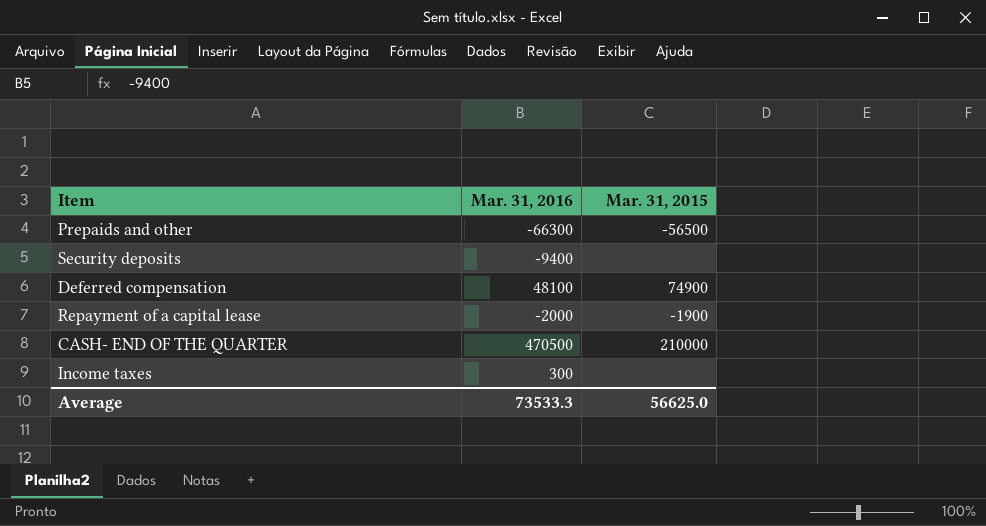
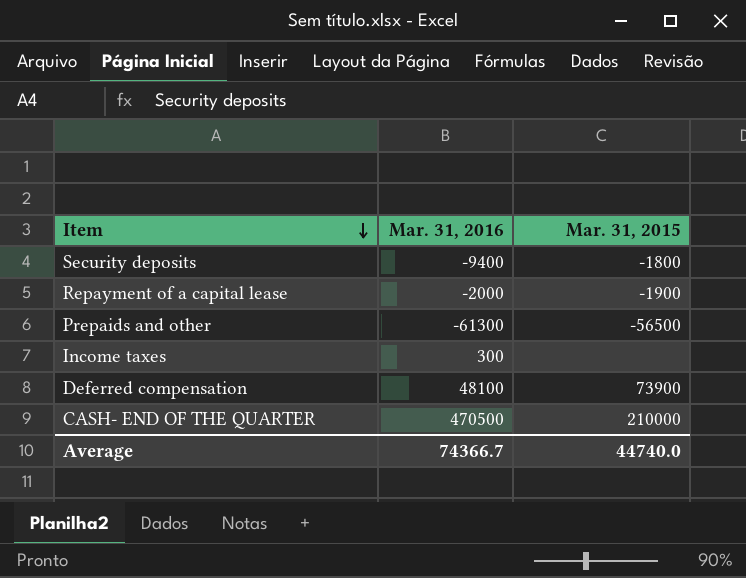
row order: none -> Item descending
Security deposits | Mar. 31, 2015: none -> -1800
Prepaids and other | Mar. 31, 2016: -66300 -> -61300
Deferred compensation | Mar. 31, 2015: 74900 -> 73900
Average | Mar. 31, 2016: 73533.3 -> 74366.7
Average | Mar. 31, 2015: 56625.0 -> 44740.0

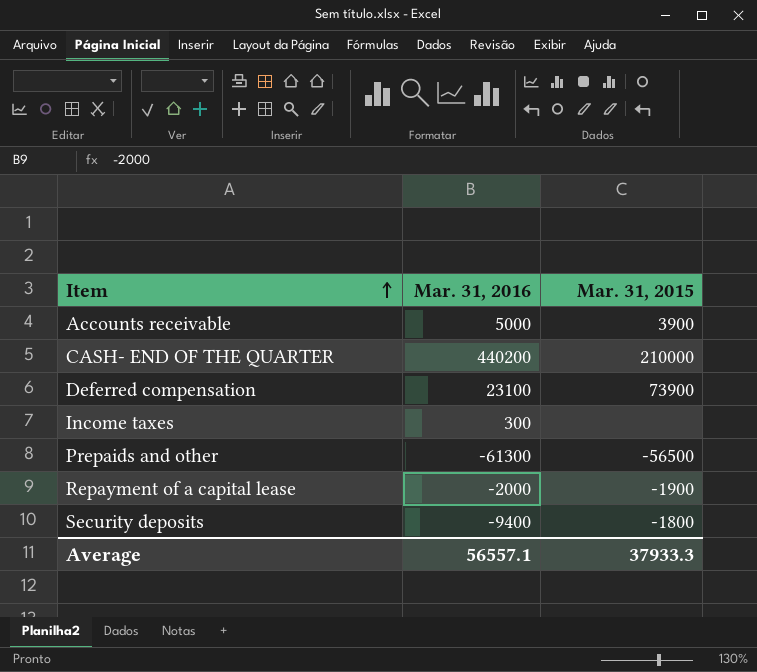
row order: Item descending -> Item ascending
row Accounts receivable: none -> 5000 | 3900
CASH- END OF THE QUARTER | Mar. 31, 2016: 470500 -> 440200
Deferred compensation | Mar. 31, 2016: 48100 -> 23100
Average | Mar. 31, 2016: 74366.7 -> 56557.1
Average | Mar. 31, 2015: 44740.0 -> 37933.3

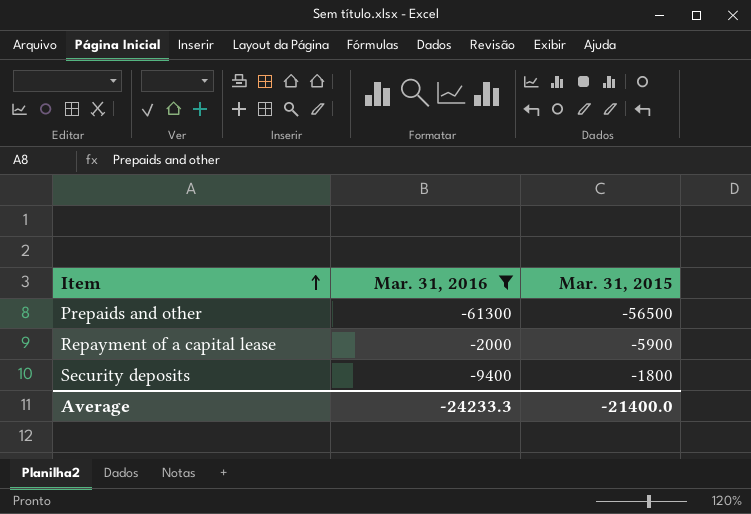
filter: none -> Mar. 31, 2016 <= -2000
Repayment of a capital lease | Mar. 31, 2015: -1900 -> -5900
Average | Mar. 31, 2016: 56557.1 -> -24233.3
Average | Mar. 31, 2015: 37933.3 -> -21400.0

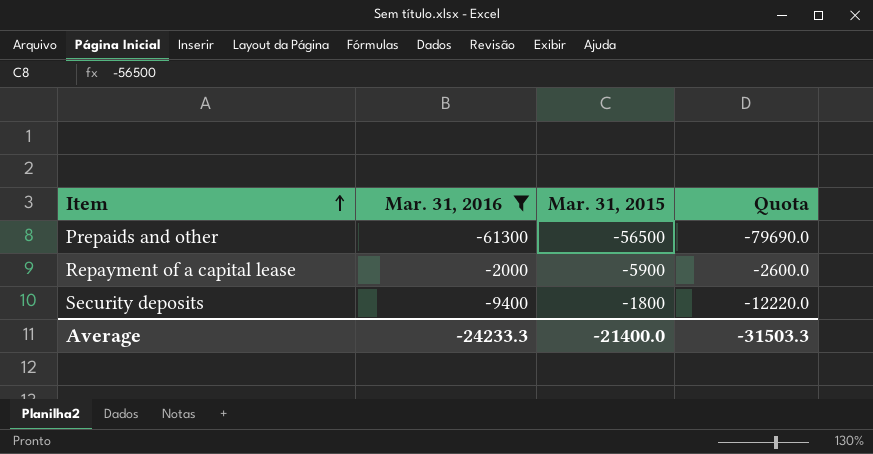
column Quota | formula: none -> [Mar. 31, 2016] * 1.3

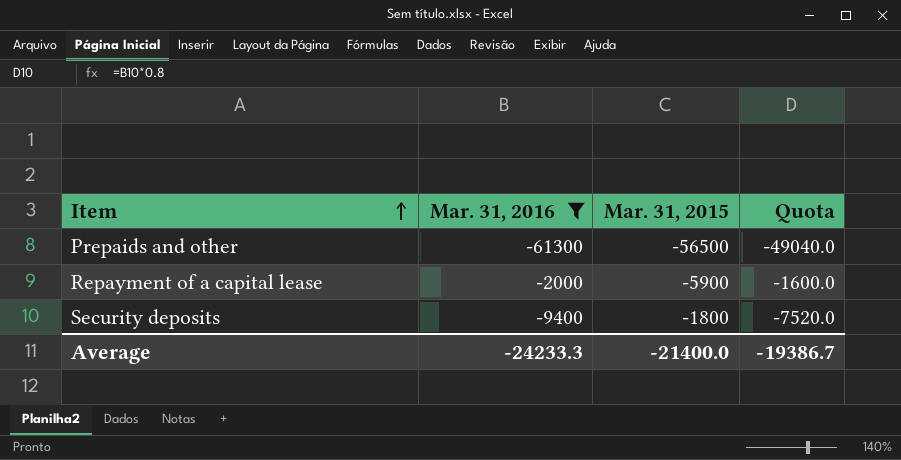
column Quota | formula: [Mar. 31, 2016] * 1.3 -> [Mar. 31, 2016] * 0.8
Average | Quota: -31503.3 -> -19386.7

